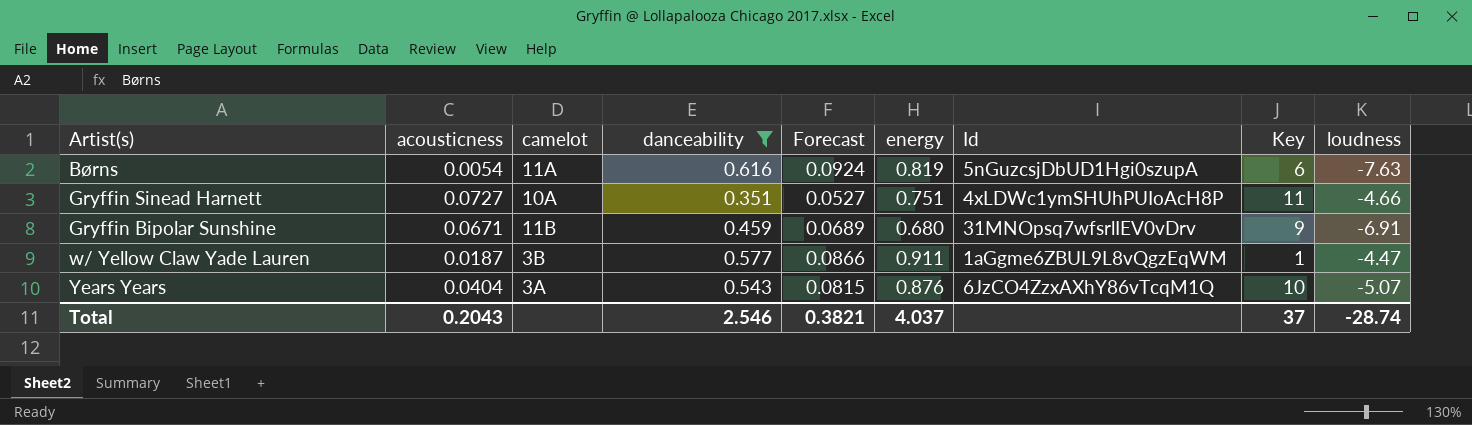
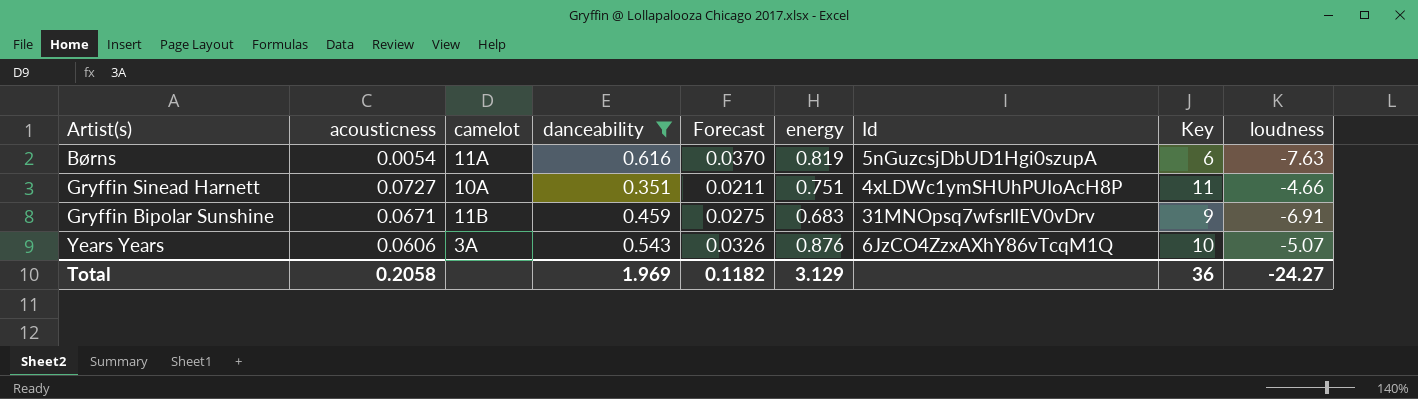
column Forecast | formula: [danceability] * 0.15 -> [danceability] * 0.06
row w/ Yellow Claw Yade Lauren: 0.0187 | 3B | 0.577 | 0.0866 | 0.911 | 1aGgme6ZBUL9L8vQgzEqWM | 1 | -4.47 -> none
Gryffin Bipolar Sunshine | energy: 0.680 -> 0.683
Years Years | acousticness: 0.0404 -> 0.0606
Total | acousticness: 0.2043 -> 0.2058
Total | danceability: 2.546 -> 1.969
Total | Forecast: 0.3821 -> 0.1182
Total | energy: 4.037 -> 3.129
Total | Key: 37 -> 36
Total | loudness: -28.74 -> -24.27

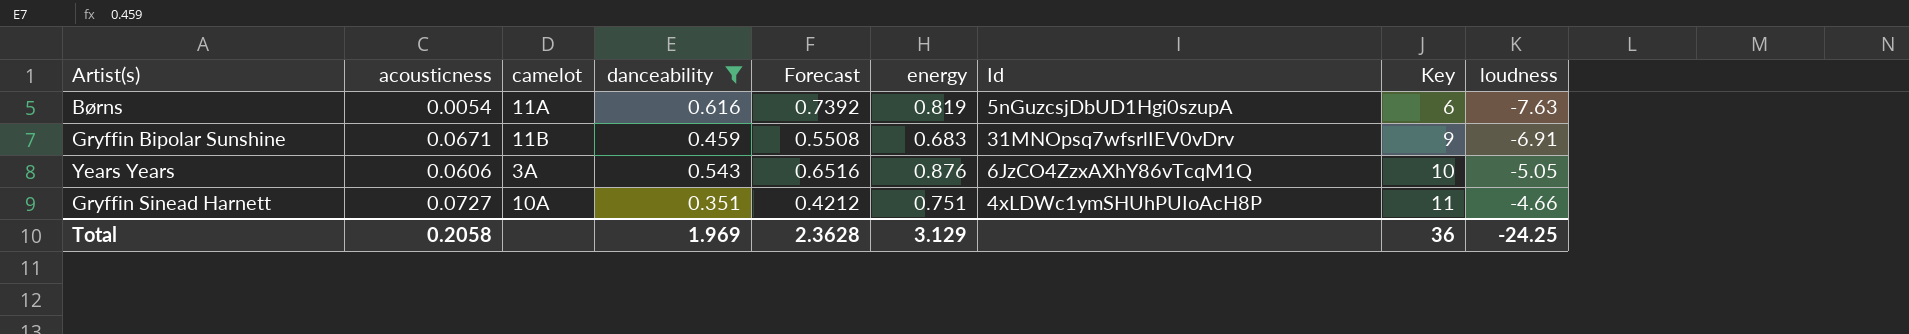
row order: none -> Key ascending
column Forecast | formula: [danceability] * 0.06 -> [danceability] * 1.2
Years Years | loudness: -5.07 -> -5.05
Total | Forecast: 0.1182 -> 2.3628
Total | loudness: -24.27 -> -24.25

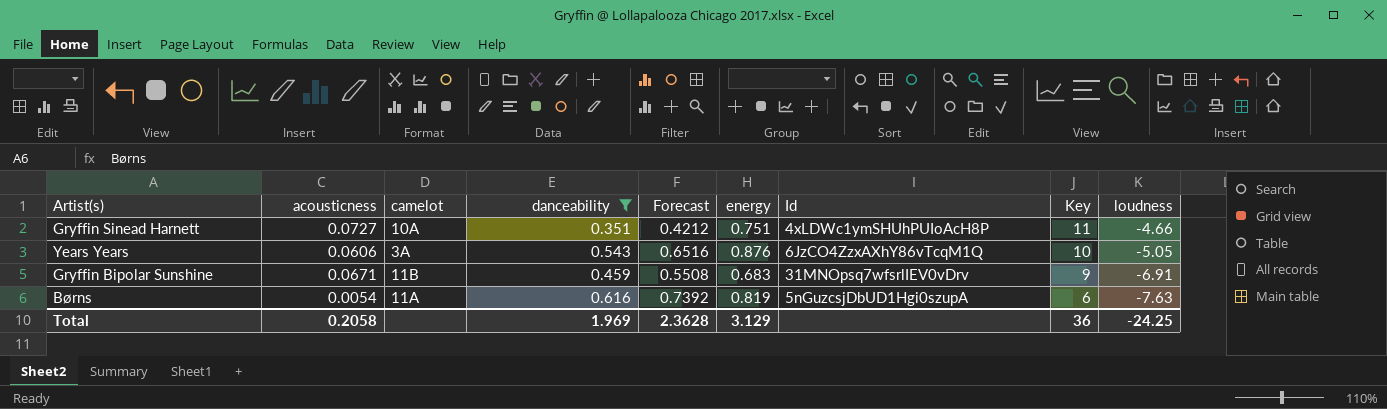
row order: Key ascending -> Key descending

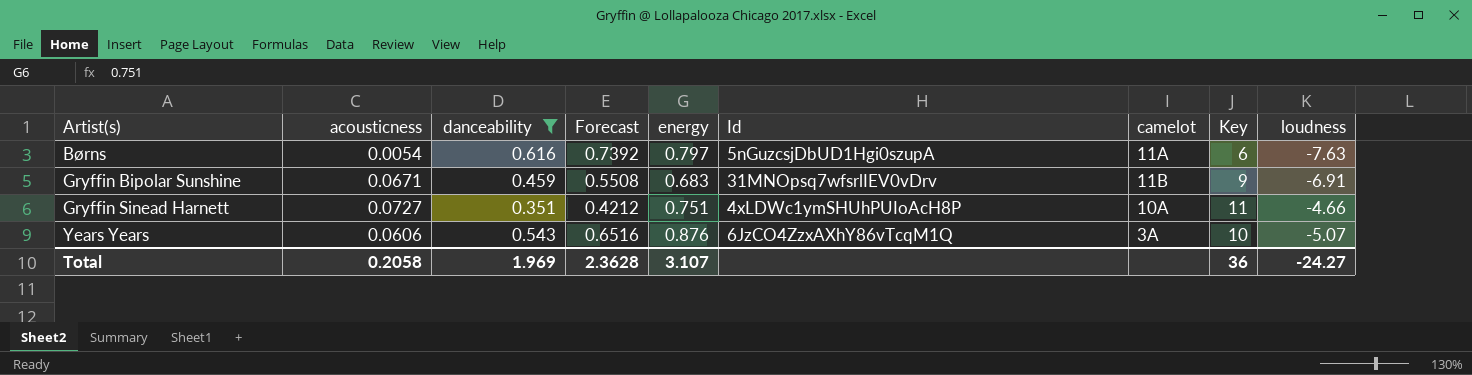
row order: Key descending -> Artist(s) ascending
column camelot | position: 3 -> 7
Børns | energy: 0.819 -> 0.797
Years Years | loudness: -5.05 -> -5.07
Total | energy: 3.129 -> 3.107
Total | loudness: -24.25 -> -24.27

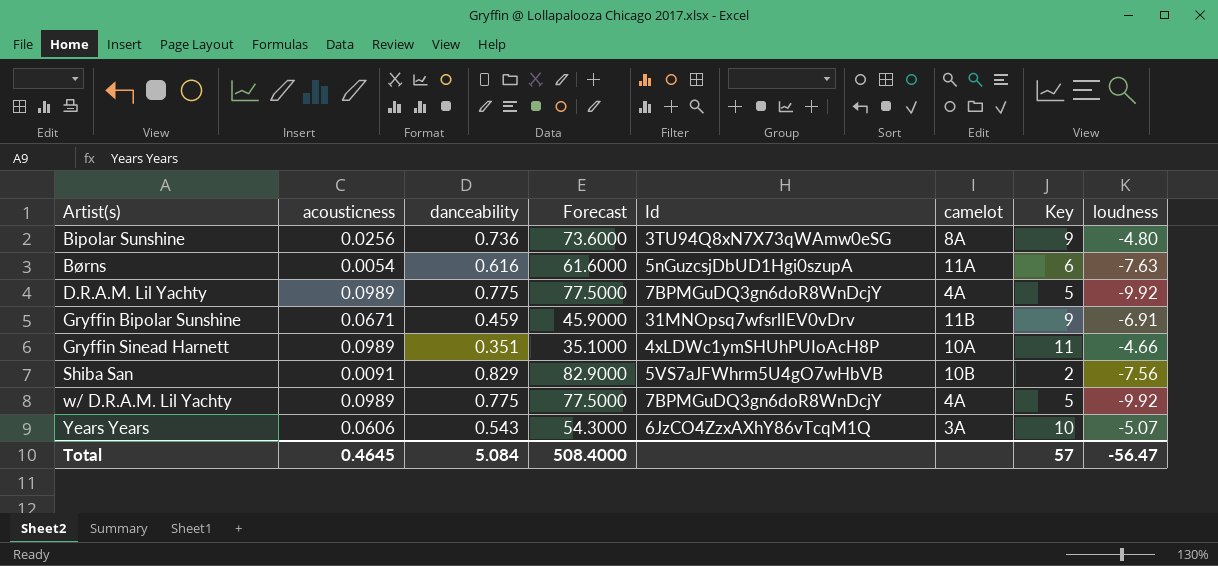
filter: danceability <= 0.616 -> none
column energy | position: 5 -> none
column Forecast | formula: [danceability] * 1.2 -> [danceability] * 100
Gryffin Sinead Harnett | acousticness: 0.0727 -> 0.0989
Total | acousticness: 0.2058 -> 0.4645
Total | danceability: 1.969 -> 5.084
Total | Forecast: 2.3628 -> 508.4000
Total | Key: 36 -> 57
Total | loudness: -24.27 -> -56.47

